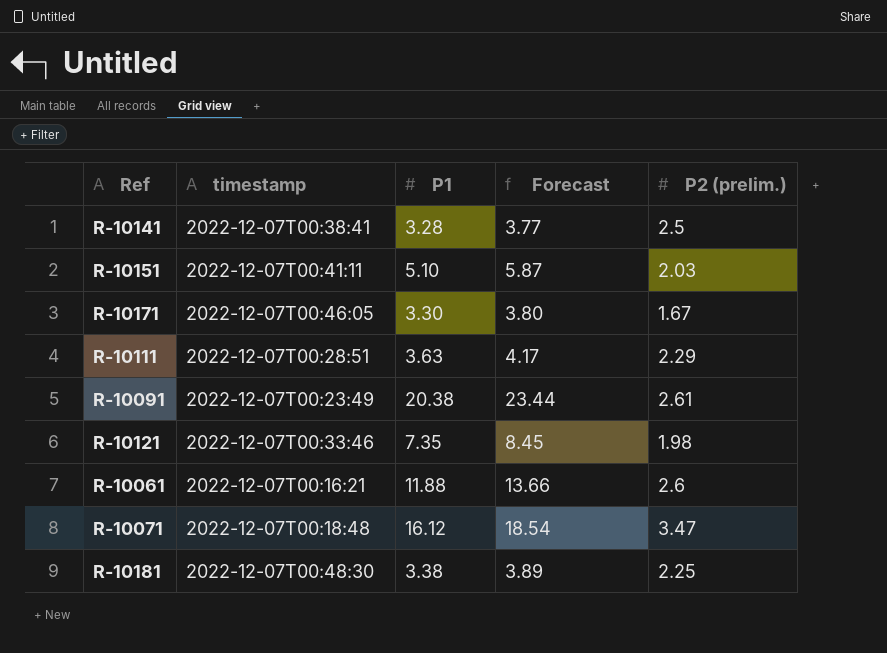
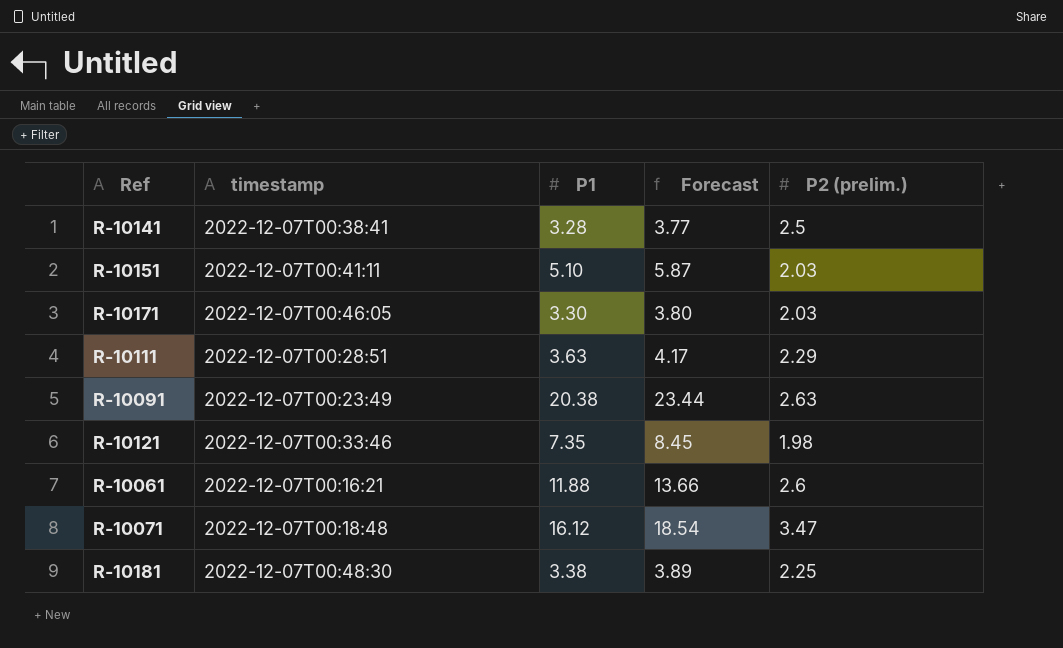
R-10171 | P2 (prelim.): 1.67 -> 2.03
R-10091 | P2 (prelim.): 2.61 -> 2.63

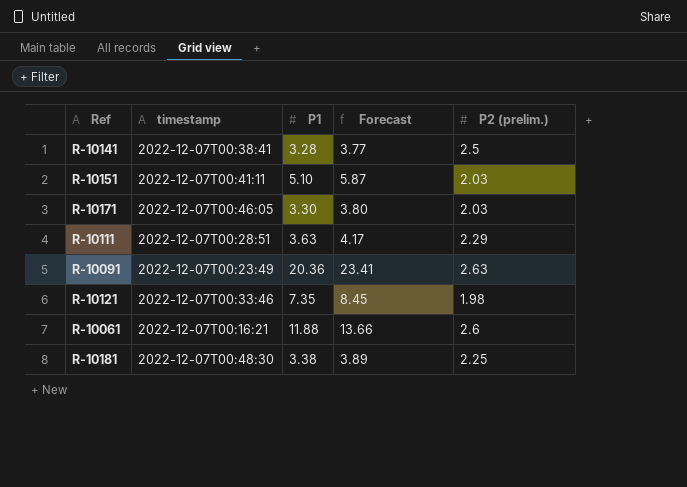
row R-10071: 2022-12-07T00:18:48 | 16.12 | 18.54 | 3.47 -> none
R-10091 | P1: 20.38 -> 20.36
R-10091 | Forecast: 23.44 -> 23.41

